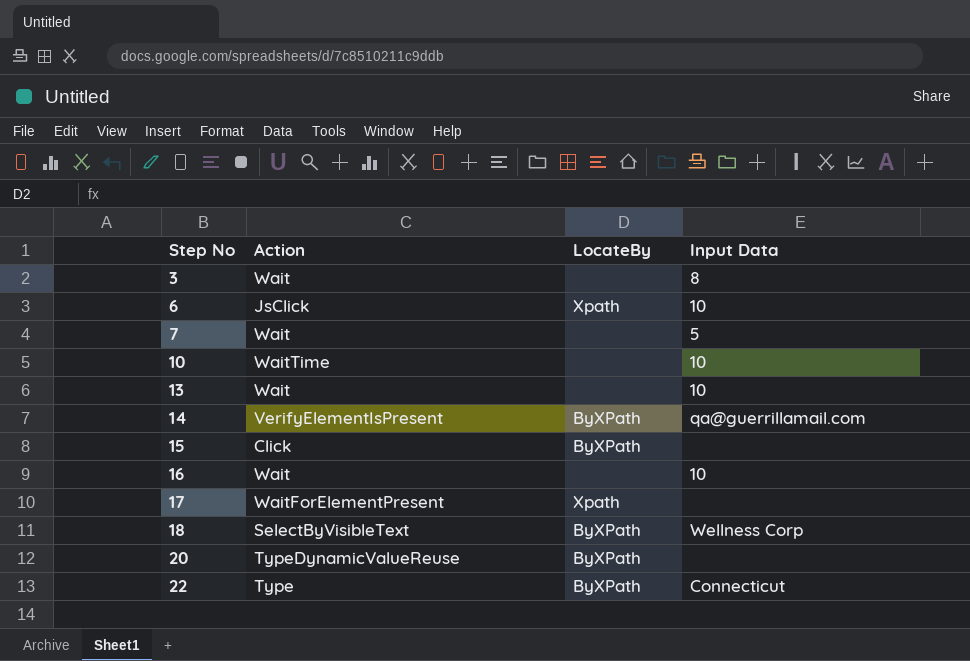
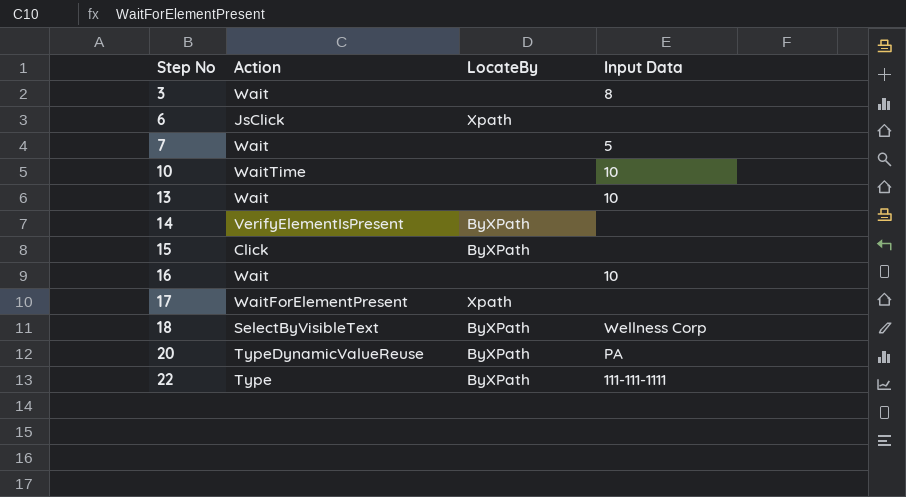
6 | Input Data: 10 -> none
14 | Input Data: qa@guerrillamail.com -> none
20 | Input Data: none -> PA
22 | Input Data: Connecticut -> 111-111-1111

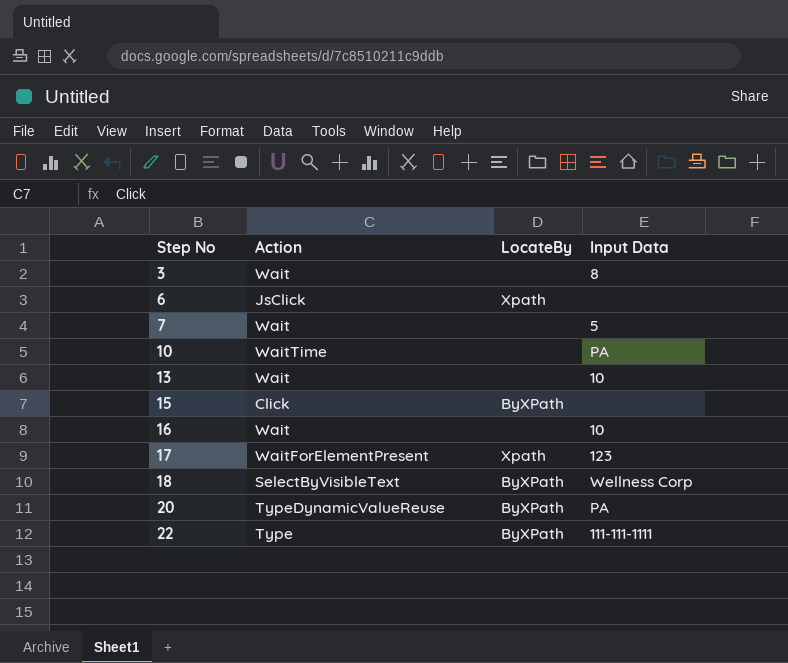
row 14: VerifyElementIsPresent | ByXPath | none -> none
10 | Input Data: 10 -> PA
17 | Input Data: none -> 123

